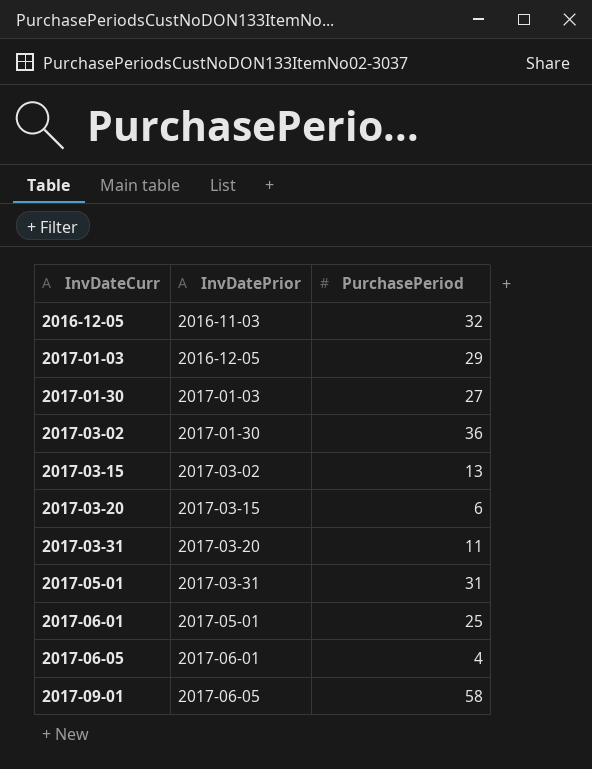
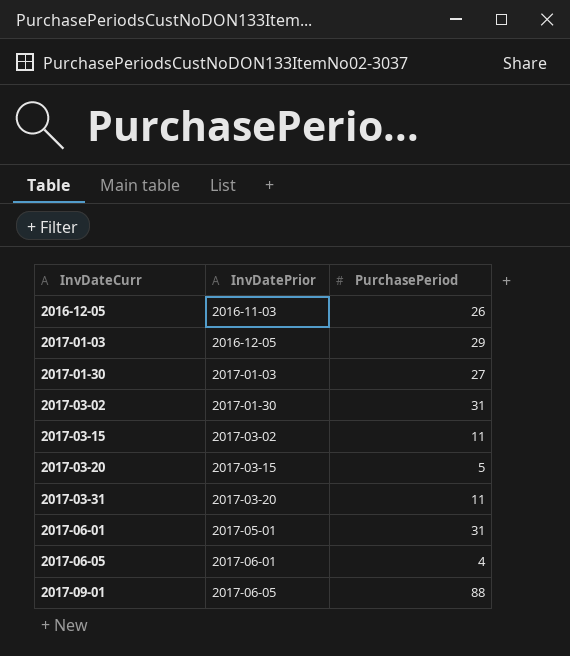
row 2017-05-01: 2017-03-31 | 31 -> none
2016-12-05 | PurchasePeriod: 32 -> 26
2017-03-02 | PurchasePeriod: 36 -> 31
2017-03-15 | PurchasePeriod: 13 -> 11
2017-03-20 | PurchasePeriod: 6 -> 5
2017-06-01 | PurchasePeriod: 25 -> 31
2017-09-01 | PurchasePeriod: 58 -> 88

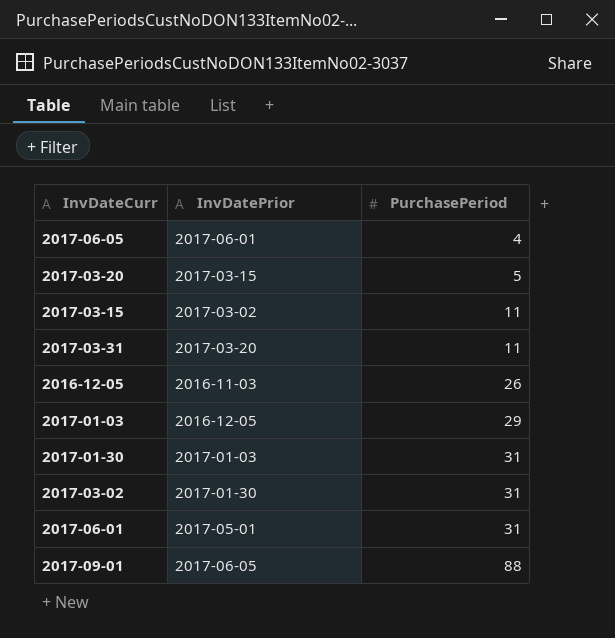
row order: InvDateCurr ascending -> PurchasePeriod ascending
2017-01-30 | PurchasePeriod: 27 -> 31

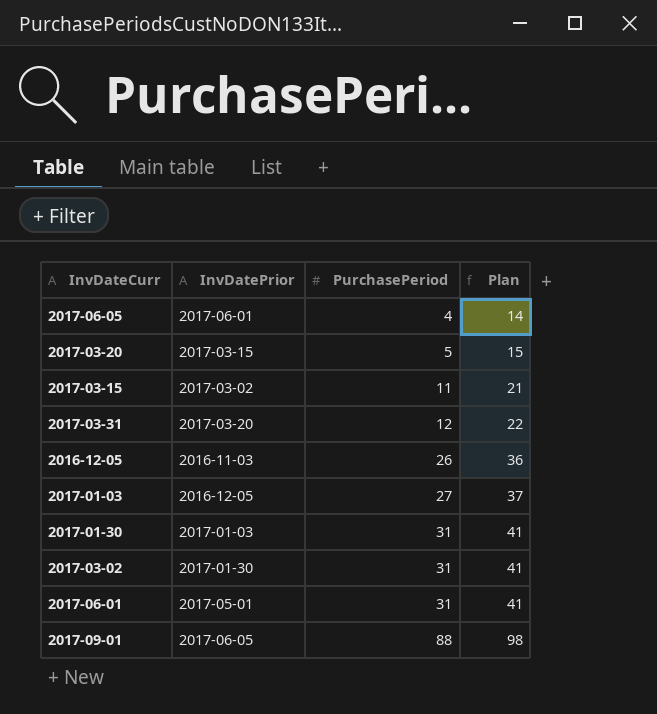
column Plan | formula: none -> [PurchasePeriod] + 10
2017-03-31 | PurchasePeriod: 11 -> 12
2017-01-03 | PurchasePeriod: 29 -> 27

